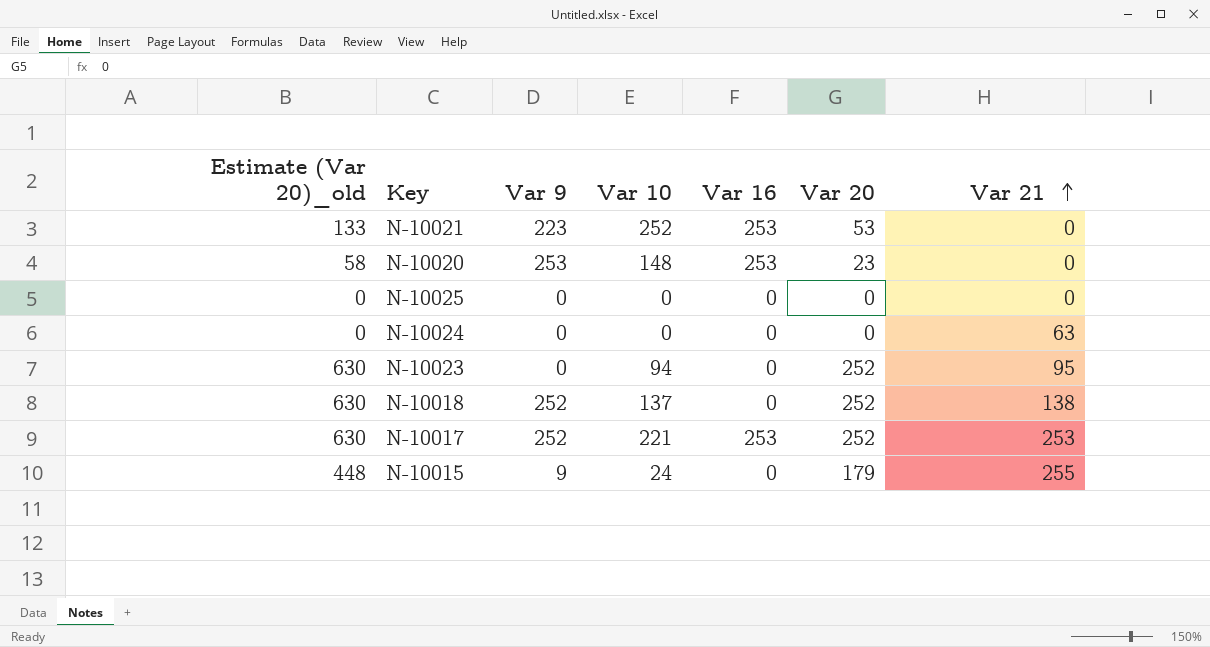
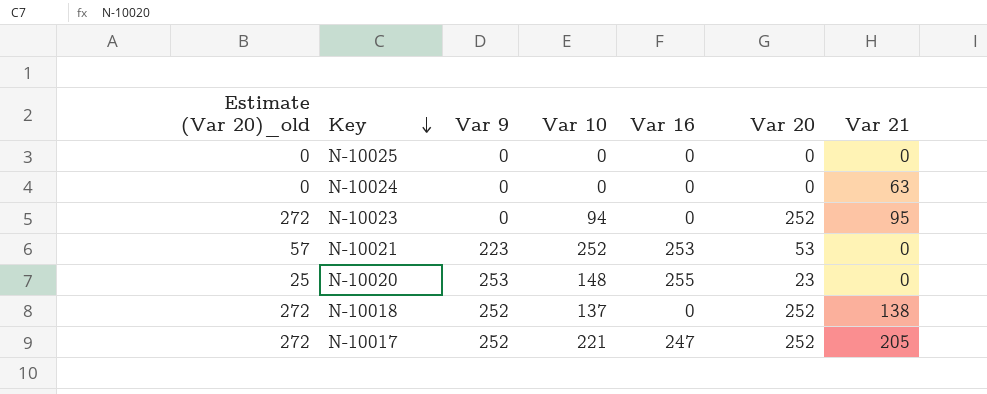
row order: Var 21 ascending -> Key descending
column Estimate (Var 20)_old | formula: [Var 20] * 2.5 -> [Var 20] * 1.08
row N-10015: 448 | 9 | 24 | 0 | 179 | 255 -> none
N-10020 | Var 16: 253 -> 255
N-10017 | Var 16: 253 -> 247
N-10017 | Var 21: 253 -> 205

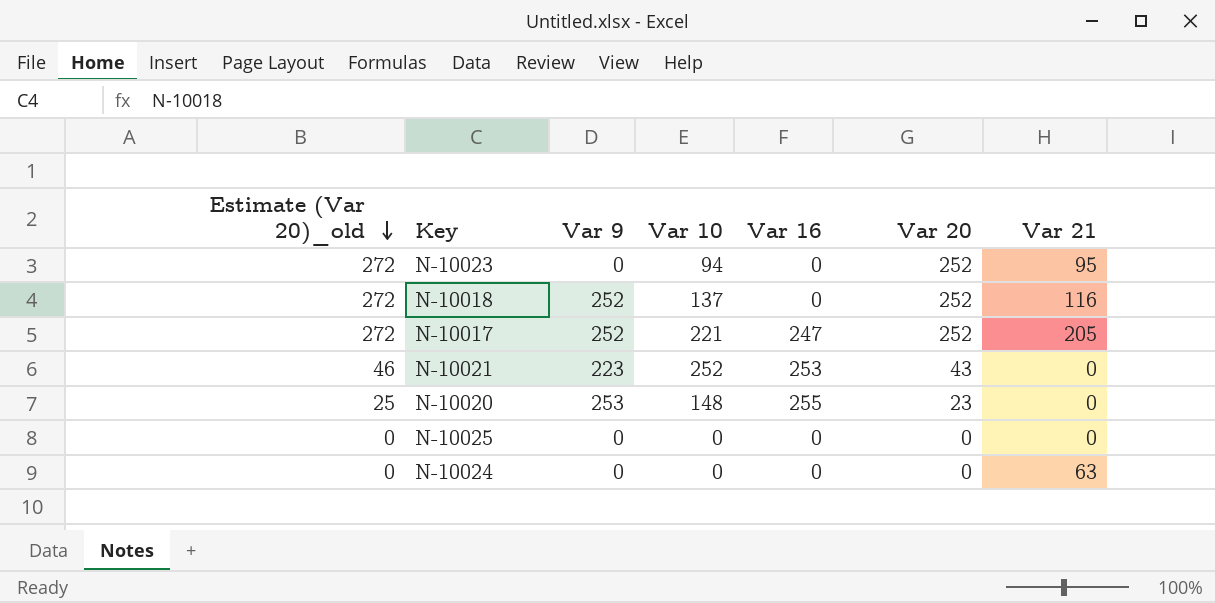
row order: Key descending -> Estimate (Var 20)_old descending
N-10018 | Var 21: 138 -> 116
N-10021 | Estimate (Var 20)_old: 57 -> 46
N-10021 | Var 20: 53 -> 43

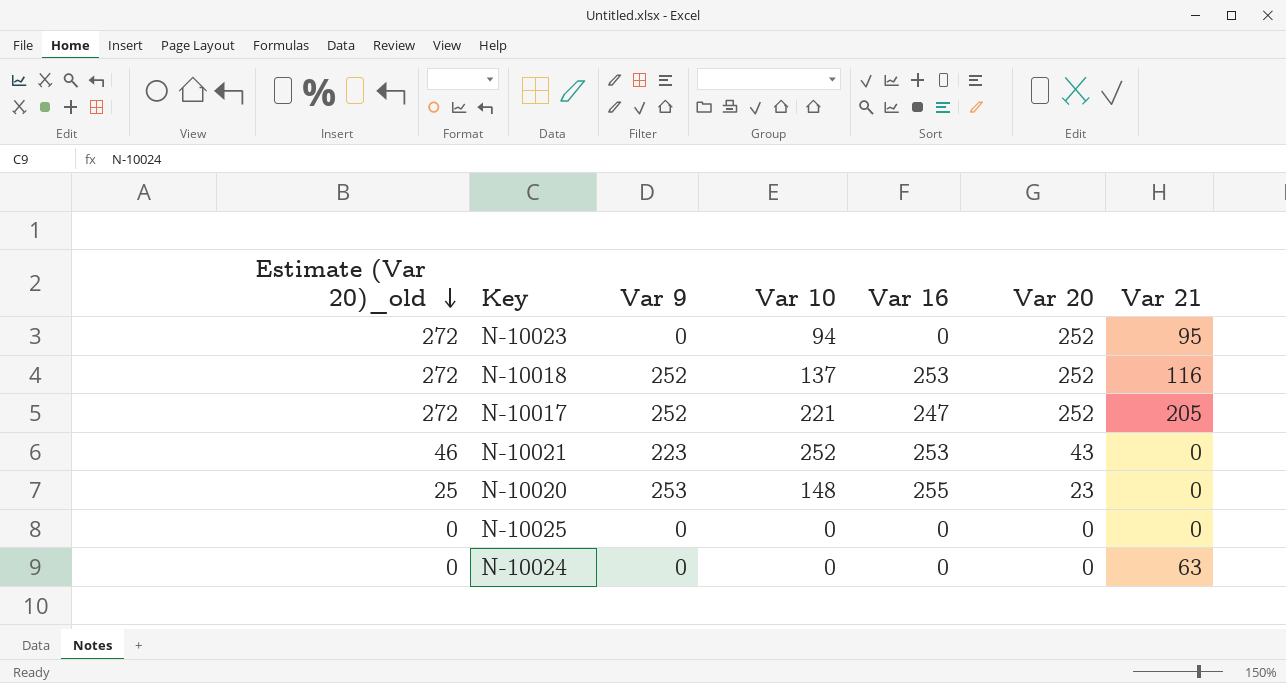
N-10018 | Var 16: 0 -> 253

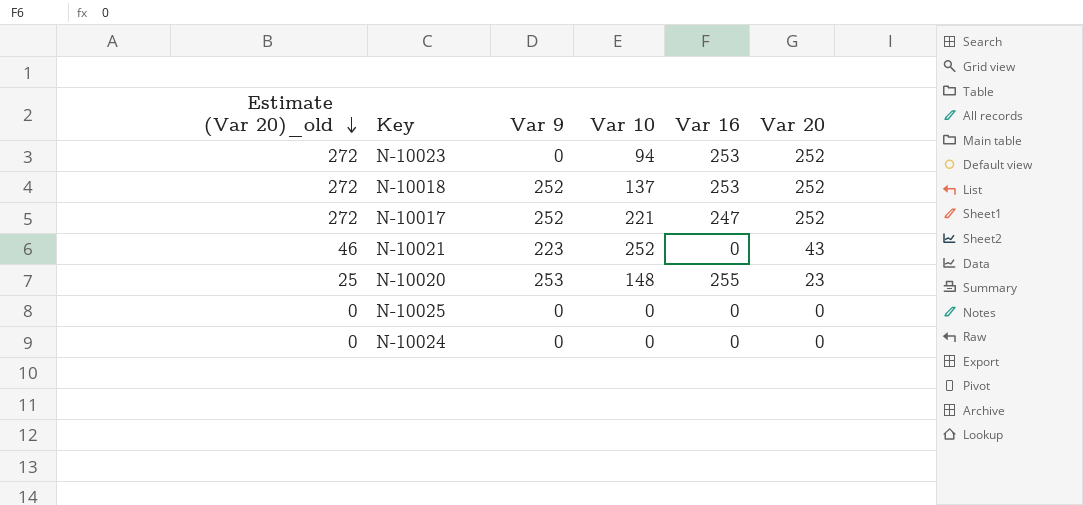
column Var 21 | position: 7 -> none
N-10023 | Var 16: 0 -> 253
N-10021 | Var 16: 253 -> 0

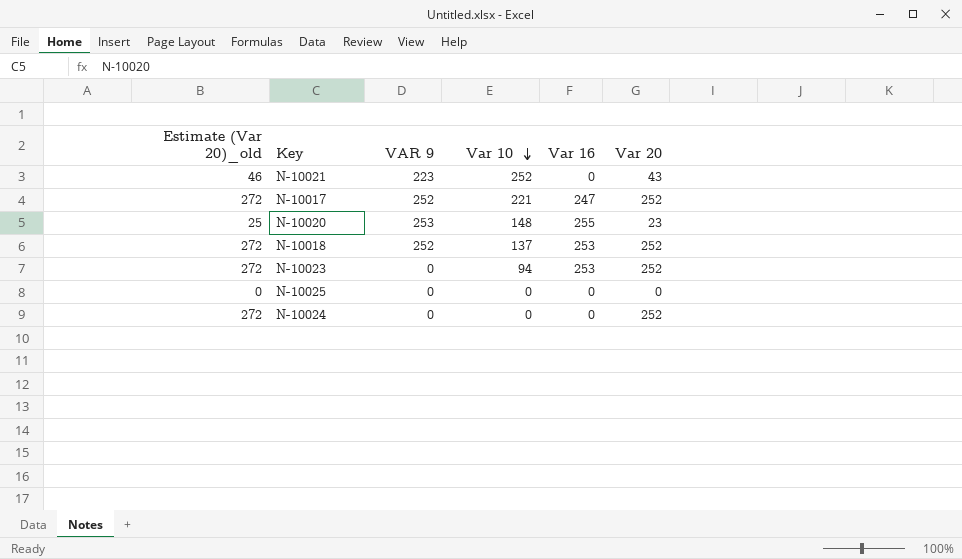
row order: Estimate (Var 20)_old descending -> Var 10 descending
column name: Var 9 -> VAR 9
N-10024 | Estimate (Var 20)_old: 0 -> 272
N-10024 | Var 20: 0 -> 252

